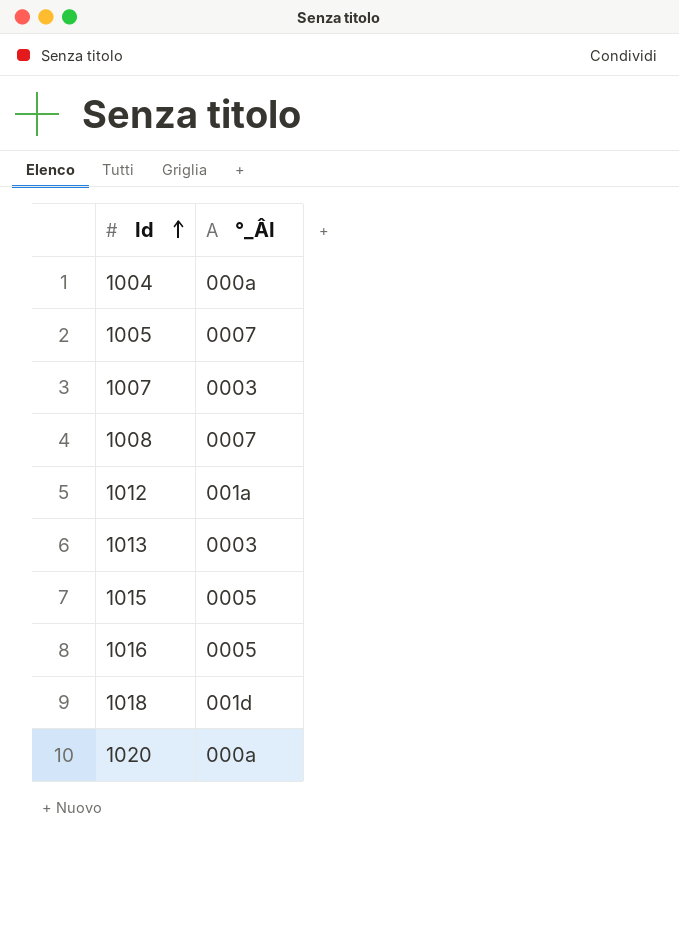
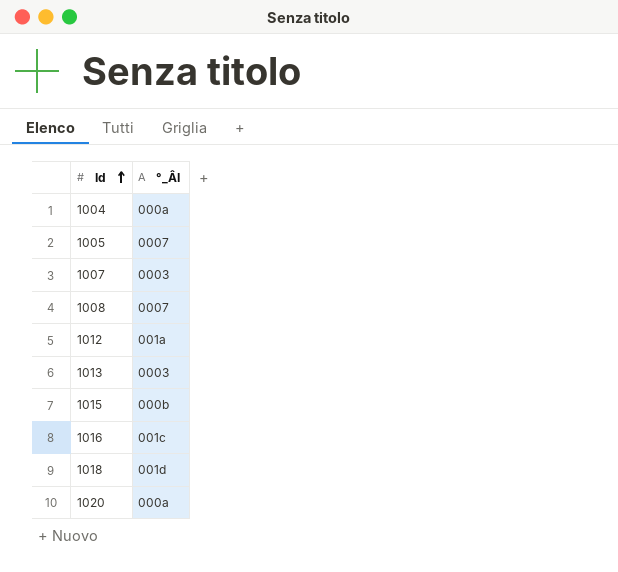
1015 | °_ÂI: 0005 -> 000b
1016 | °_ÂI: 0005 -> 001c

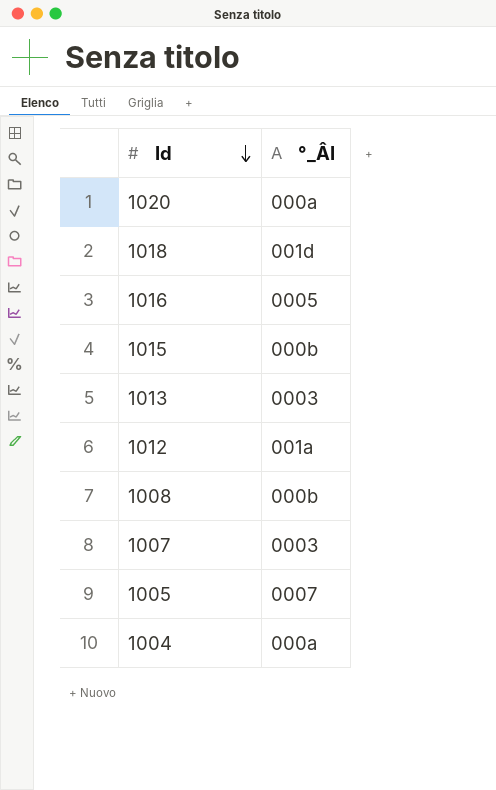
row order: Id ascending -> Id descending
1016 | °_ÂI: 001c -> 0005
1008 | °_ÂI: 0007 -> 000b

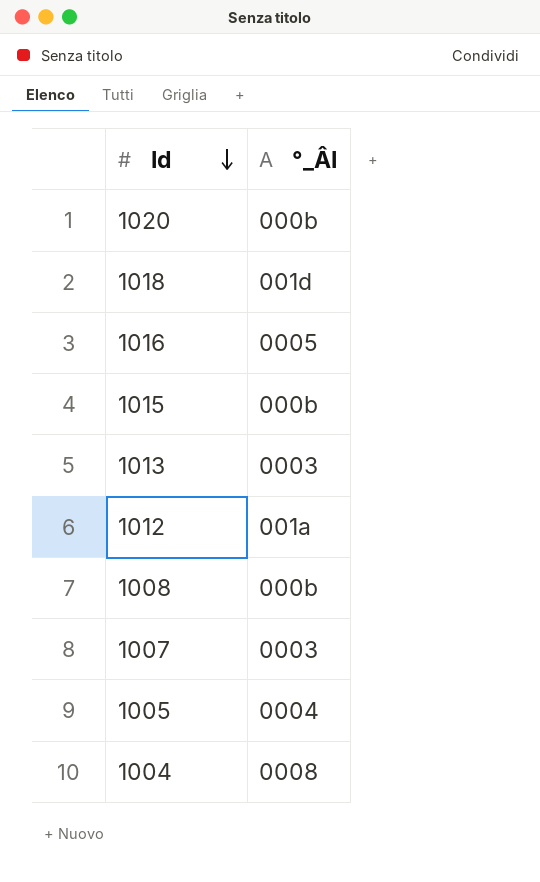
1020 | °_ÂI: 000a -> 000b
1005 | °_ÂI: 0007 -> 0004
1004 | °_ÂI: 000a -> 0008

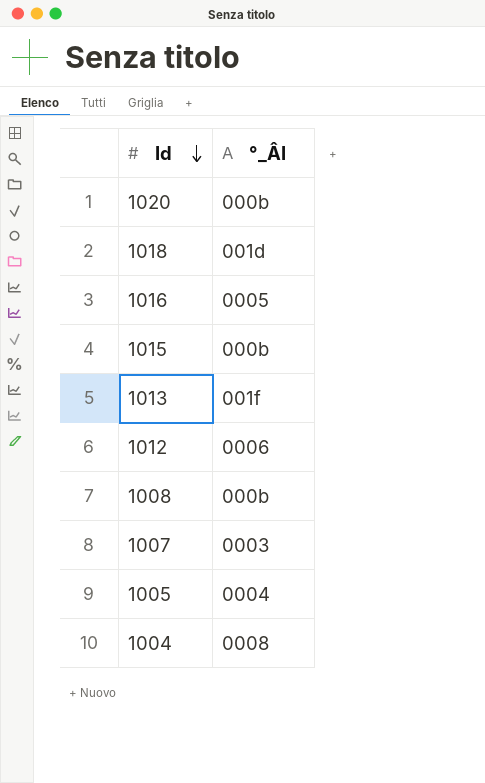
1013 | °_ÂI: 0003 -> 001f
1012 | °_ÂI: 001a -> 0006

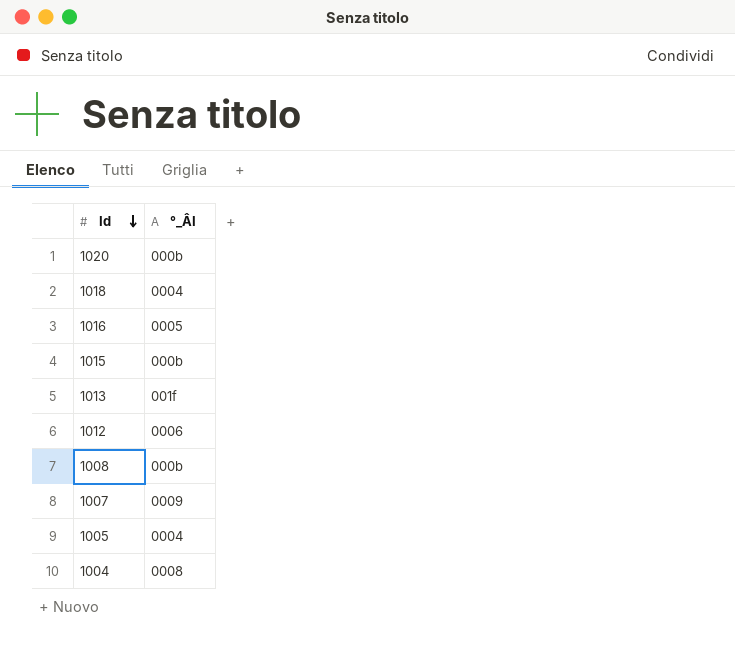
1018 | °_ÂI: 001d -> 0004
1007 | °_ÂI: 0003 -> 0009

